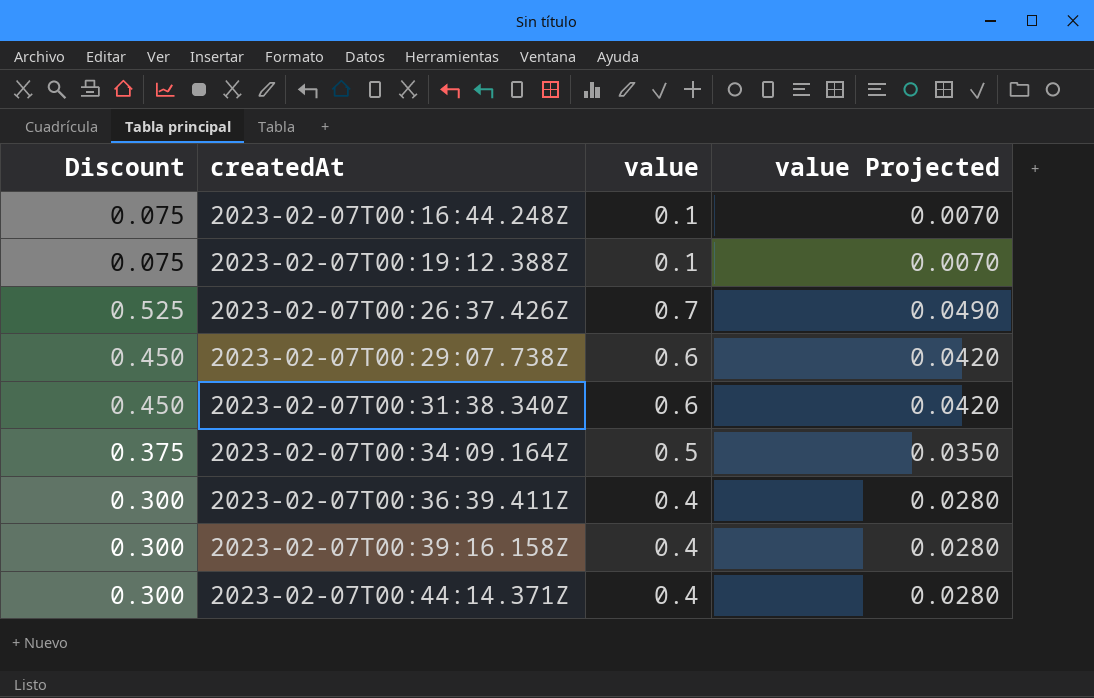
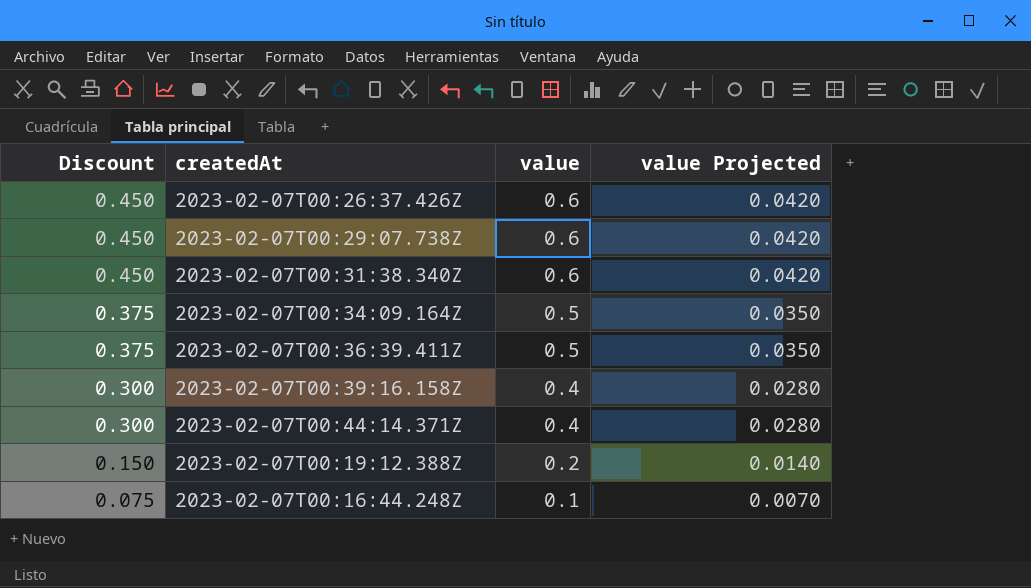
row order: createdAt ascending -> Discount descending
2023-02-07T00:26:37.426Z | Discount: 0.525 -> 0.450
2023-02-07T00:26:37.426Z | value: 0.7 -> 0.6
2023-02-07T00:26:37.426Z | value Projected: 0.0490 -> 0.0420
2023-02-07T00:36:39.411Z | Discount: 0.300 -> 0.375
2023-02-07T00:36:39.411Z | value: 0.4 -> 0.5
2023-02-07T00:36:39.411Z | value Projected: 0.0280 -> 0.0350
2023-02-07T00:19:12.388Z | Discount: 0.075 -> 0.150
2023-02-07T00:19:12.388Z | value: 0.1 -> 0.2
2023-02-07T00:19:12.388Z | value Projected: 0.0070 -> 0.0140

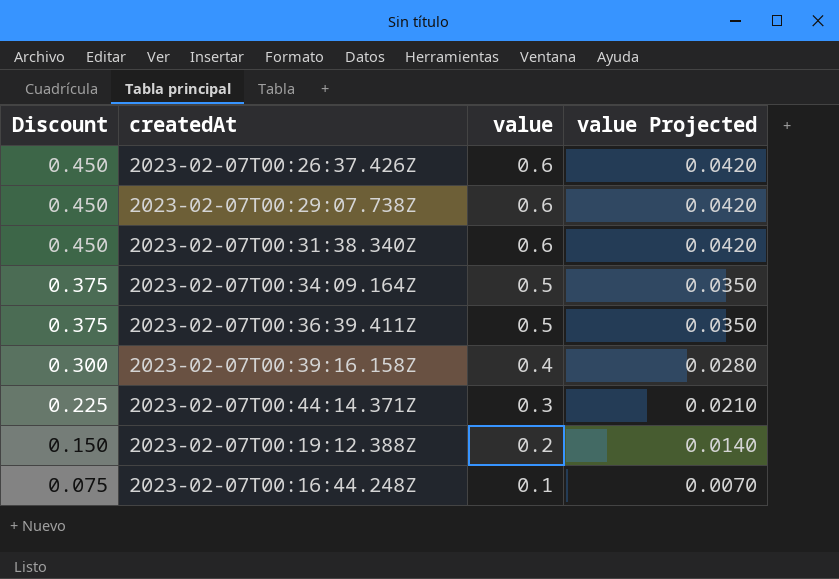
2023-02-07T00:44:14.371Z | Discount: 0.300 -> 0.225
2023-02-07T00:44:14.371Z | value: 0.4 -> 0.3
2023-02-07T00:44:14.371Z | value Projected: 0.0280 -> 0.0210

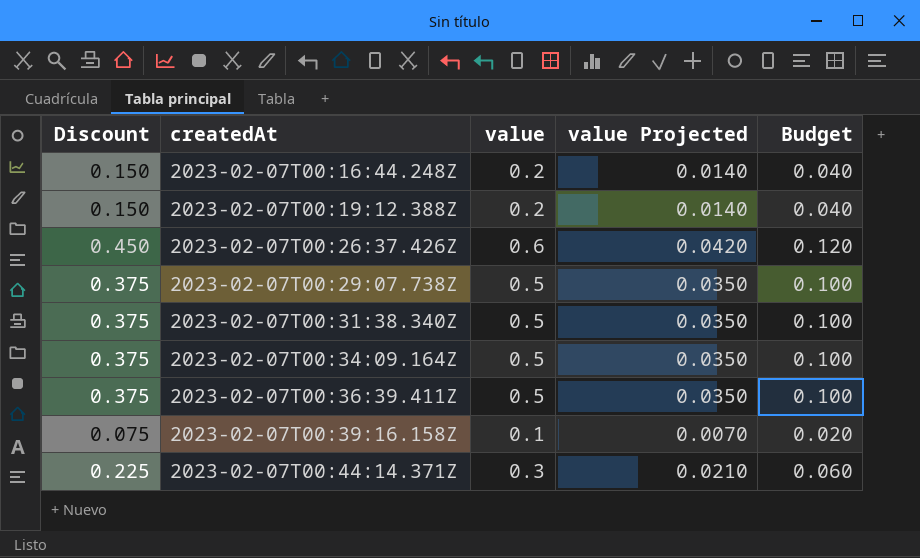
row order: Discount descending -> createdAt ascending
column Budget | formula: none -> [value] * 0.2
2023-02-07T00:16:44.248Z | Discount: 0.075 -> 0.150
2023-02-07T00:16:44.248Z | value: 0.1 -> 0.2
2023-02-07T00:16:44.248Z | value Projected: 0.0070 -> 0.0140
2023-02-07T00:29:07.738Z | Discount: 0.450 -> 0.375
2023-02-07T00:29:07.738Z | value: 0.6 -> 0.5
2023-02-07T00:29:07.738Z | value Projected: 0.0420 -> 0.0350
2023-02-07T00:31:38.340Z | Discount: 0.450 -> 0.375
2023-02-07T00:31:38.340Z | value: 0.6 -> 0.5
2023-02-07T00:31:38.340Z | value Projected: 0.0420 -> 0.0350
2023-02-07T00:39:16.158Z | Discount: 0.300 -> 0.075
2023-02-07T00:39:16.158Z | value: 0.4 -> 0.1
2023-02-07T00:39:16.158Z | value Projected: 0.0280 -> 0.0070

